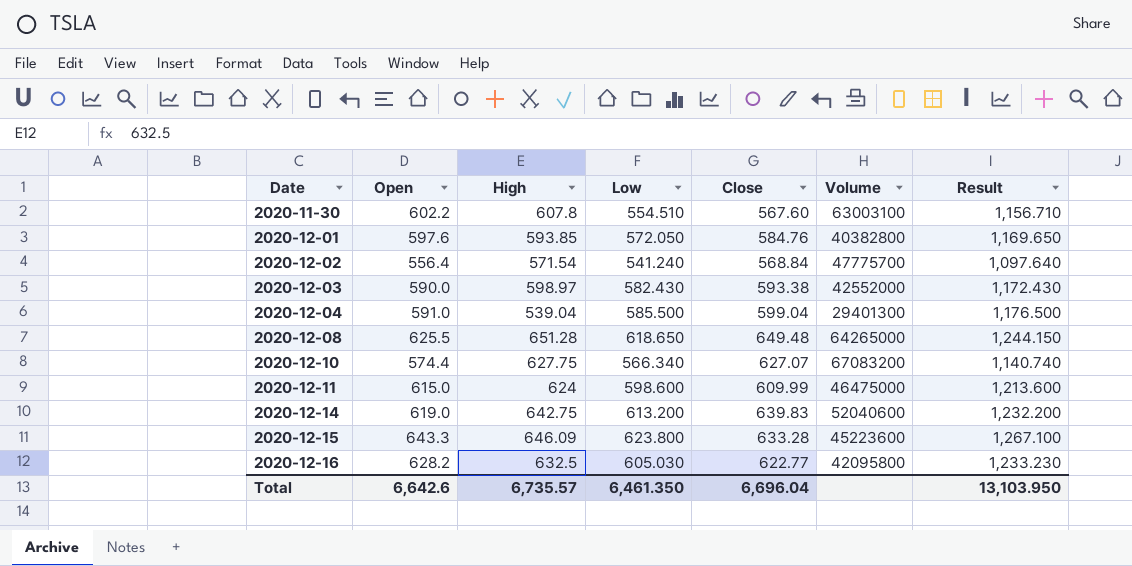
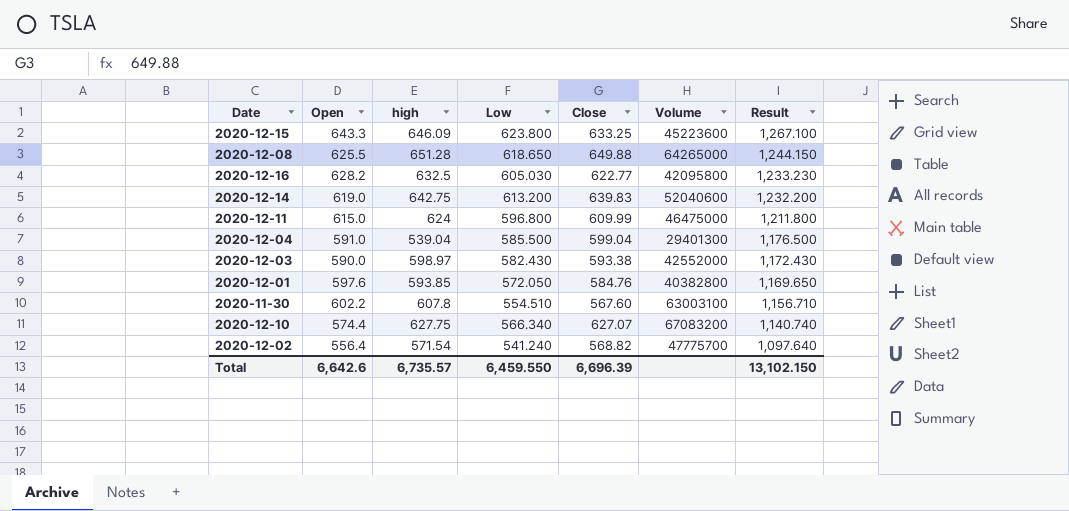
row order: Date ascending -> Result descending
column name: High -> high
2020-12-15 | Close: 633.28 -> 633.25
2020-12-08 | Close: 649.48 -> 649.88
2020-12-11 | Low: 598.600 -> 596.800
2020-12-11 | Result: 1,213.600 -> 1,211.800
2020-12-02 | Close: 568.84 -> 568.82
Total | Low: 6,461.350 -> 6,459.550
Total | Close: 6,696.04 -> 6,696.39
Total | Result: 13,103.950 -> 13,102.150

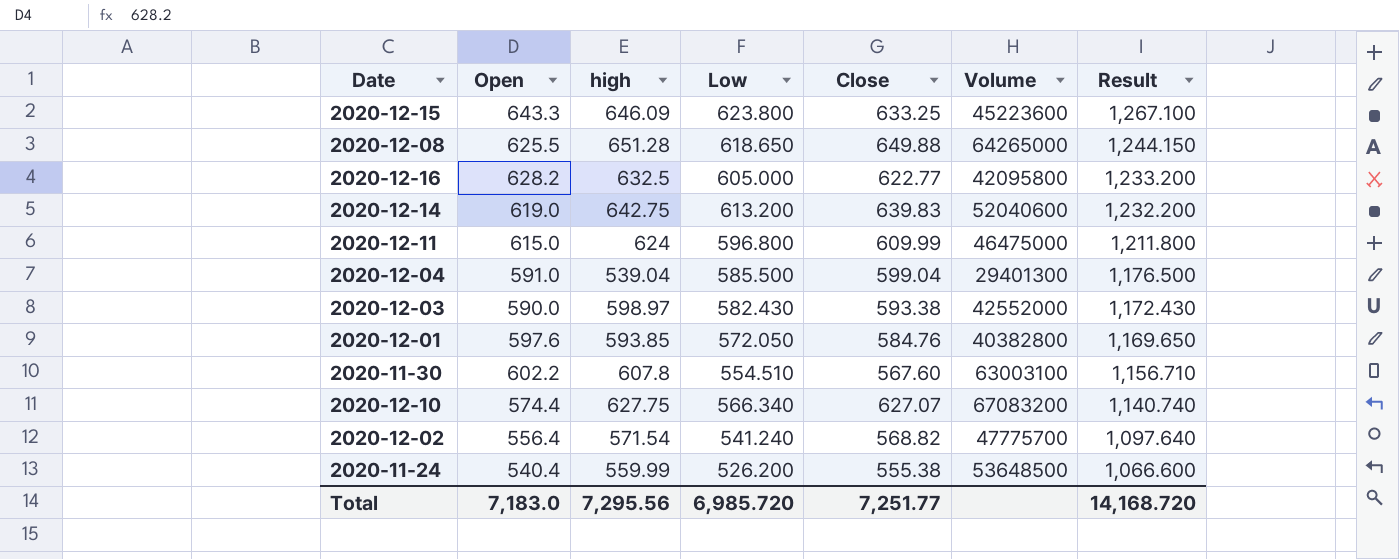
2020-12-16 | Low: 605.030 -> 605.000
2020-12-16 | Result: 1,233.230 -> 1,233.200
row 2020-11-24: none -> 540.4 | 559.99 | 526.200 | 555.38 | 53648500 | 1,066.600
Total | Open: 6,642.6 -> 7,183.0
Total | high: 6,735.57 -> 7,295.56
Total | Low: 6,459.550 -> 6,985.720
Total | Close: 6,696.39 -> 7,251.77
Total | Result: 13,102.150 -> 14,168.720

